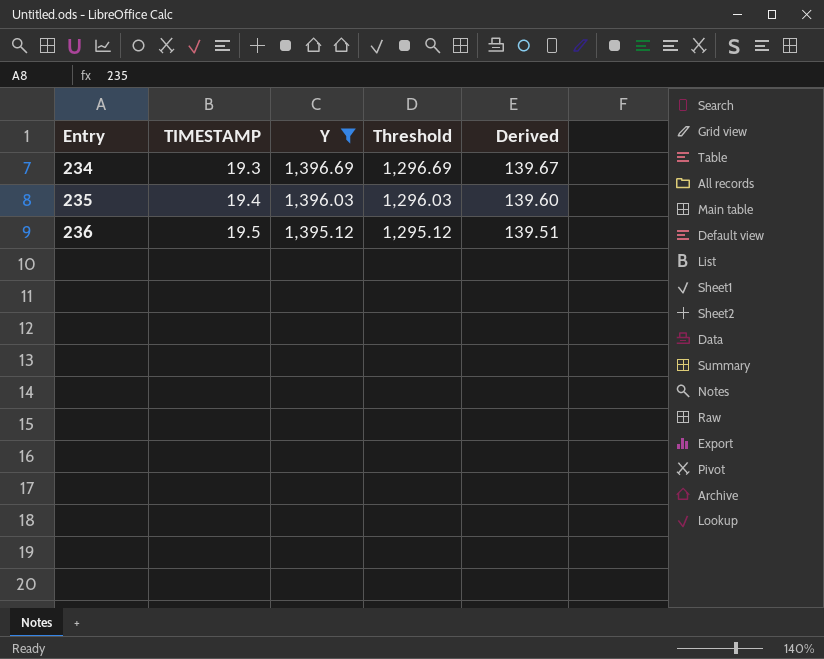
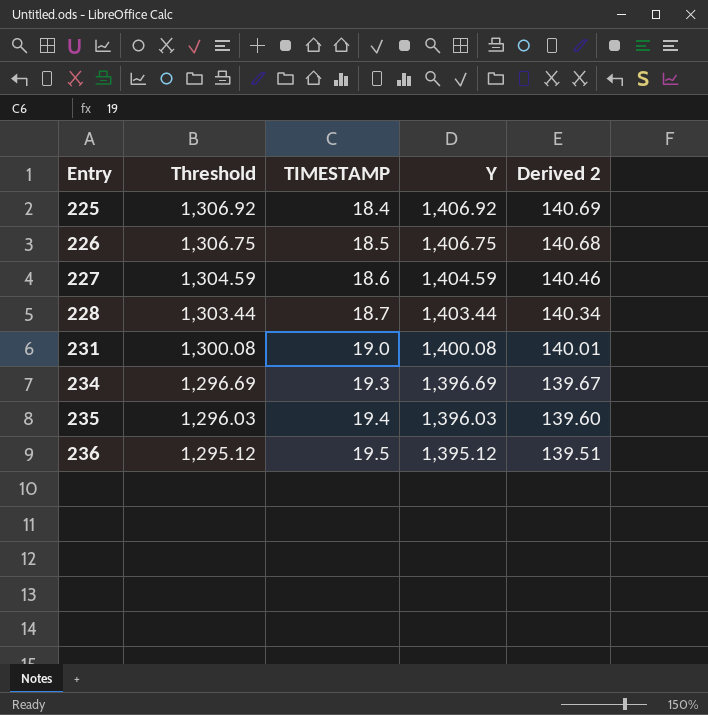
filter: Y <= 1,396.69 -> none
column Threshold | position: 4 -> 2
column name: Derived -> Derived 2

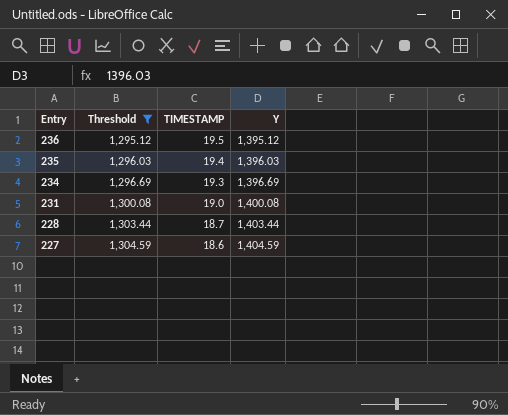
filter: none -> Threshold <= 1,304.59
row order: Entry ascending -> Entry descending
column Derived 2 | formula: [Y] * 0.1 -> none

